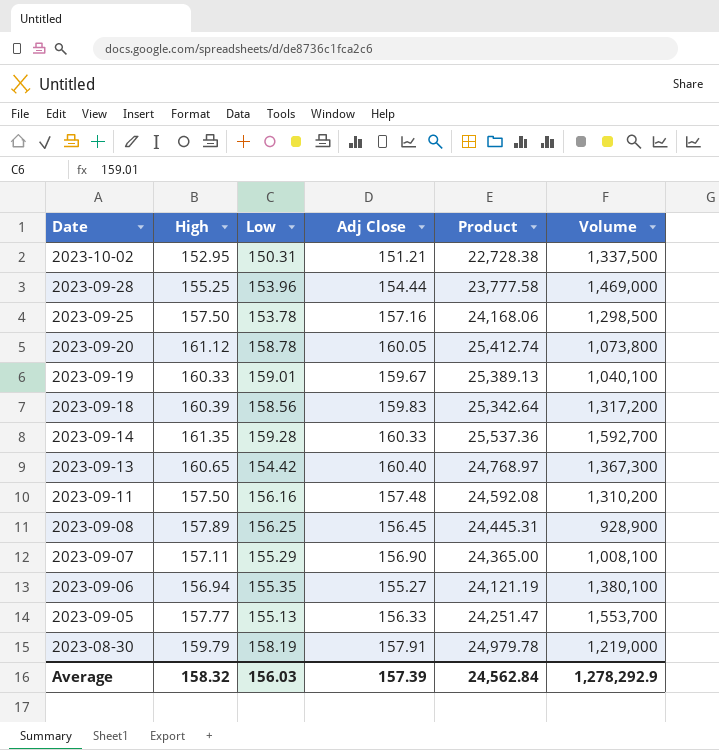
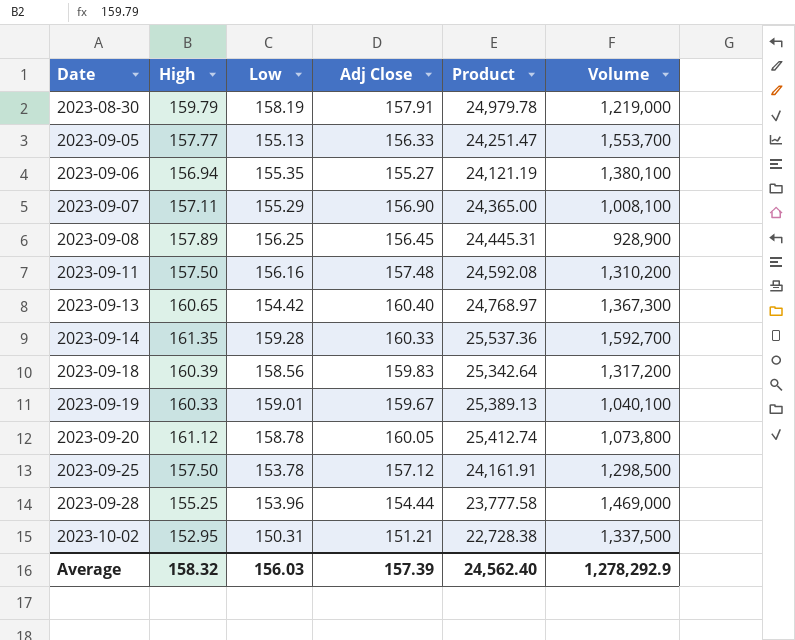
row order: Date descending -> Date ascending
2023-09-25 | Adj Close: 157.16 -> 157.12
2023-09-25 | Product: 24,168.06 -> 24,161.91
Average | Product: 24,562.84 -> 24,562.40

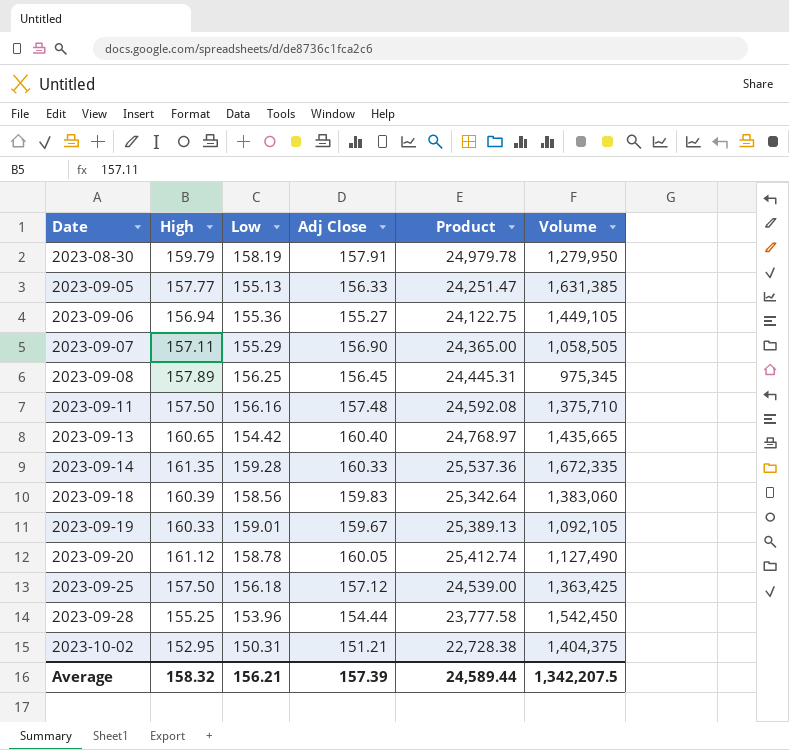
2023-08-30 | Volume: 1,219,000 -> 1,279,950
2023-09-05 | Volume: 1,553,700 -> 1,631,385
2023-09-06 | Low: 155.35 -> 155.36
2023-09-06 | Product: 24,121.19 -> 24,122.75
2023-09-06 | Volume: 1,380,100 -> 1,449,105
2023-09-07 | Volume: 1,008,100 -> 1,058,505
2023-09-08 | Volume: 928,900 -> 975,345
2023-09-11 | Volume: 1,310,200 -> 1,375,710
2023-09-13 | Volume: 1,367,300 -> 1,435,665
2023-09-14 | Volume: 1,592,700 -> 1,672,335
2023-09-18 | Volume: 1,317,200 -> 1,383,060
2023-09-19 | Volume: 1,040,100 -> 1,092,105
2023-09-20 | Volume: 1,073,800 -> 1,127,490
2023-09-25 | Low: 153.78 -> 156.18
2023-09-25 | Product: 24,161.91 -> 24,539.00
2023-09-25 | Volume: 1,298,500 -> 1,363,425
2023-09-28 | Volume: 1,469,000 -> 1,542,450
2023-10-02 | Volume: 1,337,500 -> 1,404,375
Average | Low: 156.03 -> 156.21
Average | Product: 24,562.40 -> 24,589.44
Average | Volume: 1,278,292.9 -> 1,342,207.5

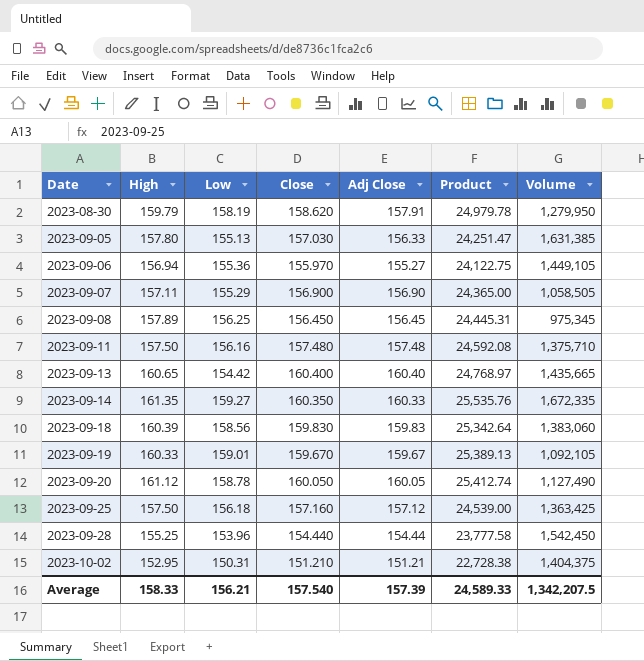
column Close | position: none -> 4
2023-09-05 | High: 157.77 -> 157.80
2023-09-14 | Low: 159.28 -> 159.27
2023-09-14 | Product: 25,537.36 -> 25,535.76
Average | High: 158.32 -> 158.33
Average | Product: 24,589.44 -> 24,589.33

